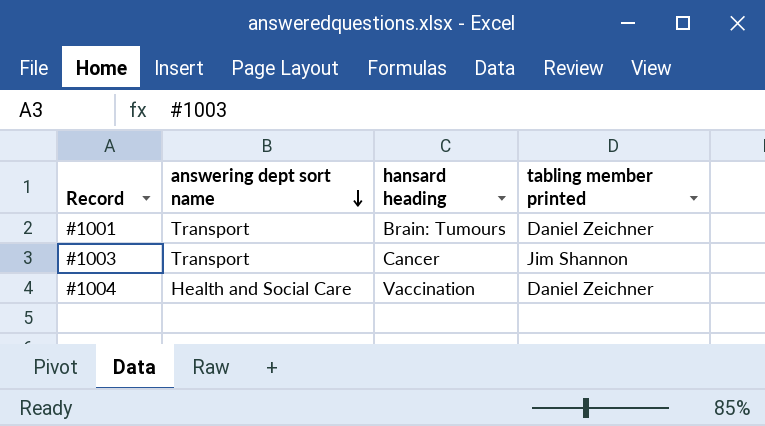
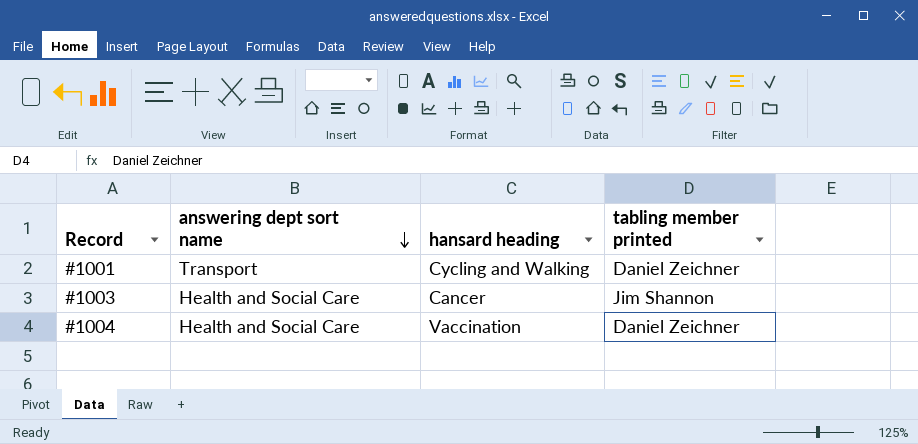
#1001 | hansard heading: Brain: Tumours -> Cycling and Walking
#1003 | answering dept sort name: Transport -> Health and Social Care

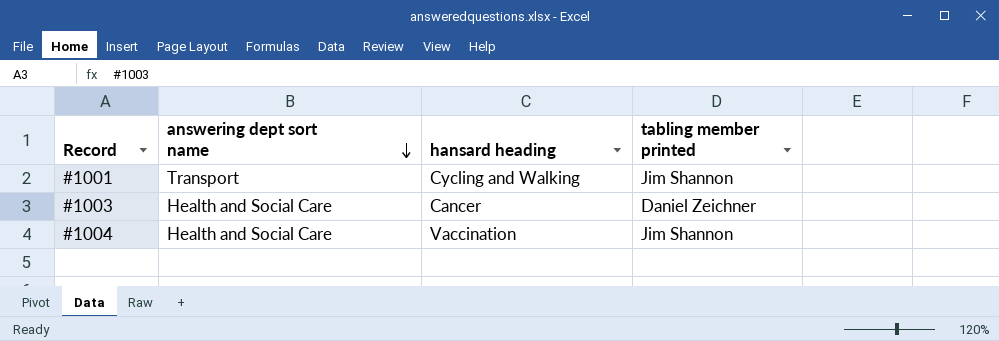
#1001 | tabling member printed: Daniel Zeichner -> Jim Shannon
#1003 | tabling member printed: Jim Shannon -> Daniel Zeichner
#1004 | tabling member printed: Daniel Zeichner -> Jim Shannon

